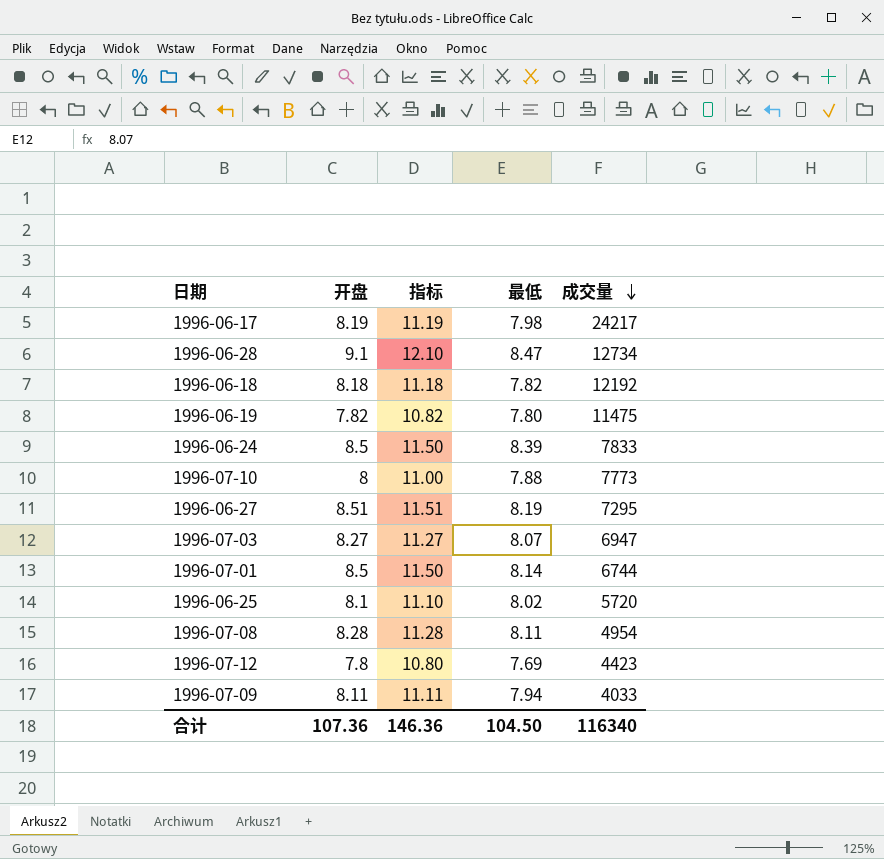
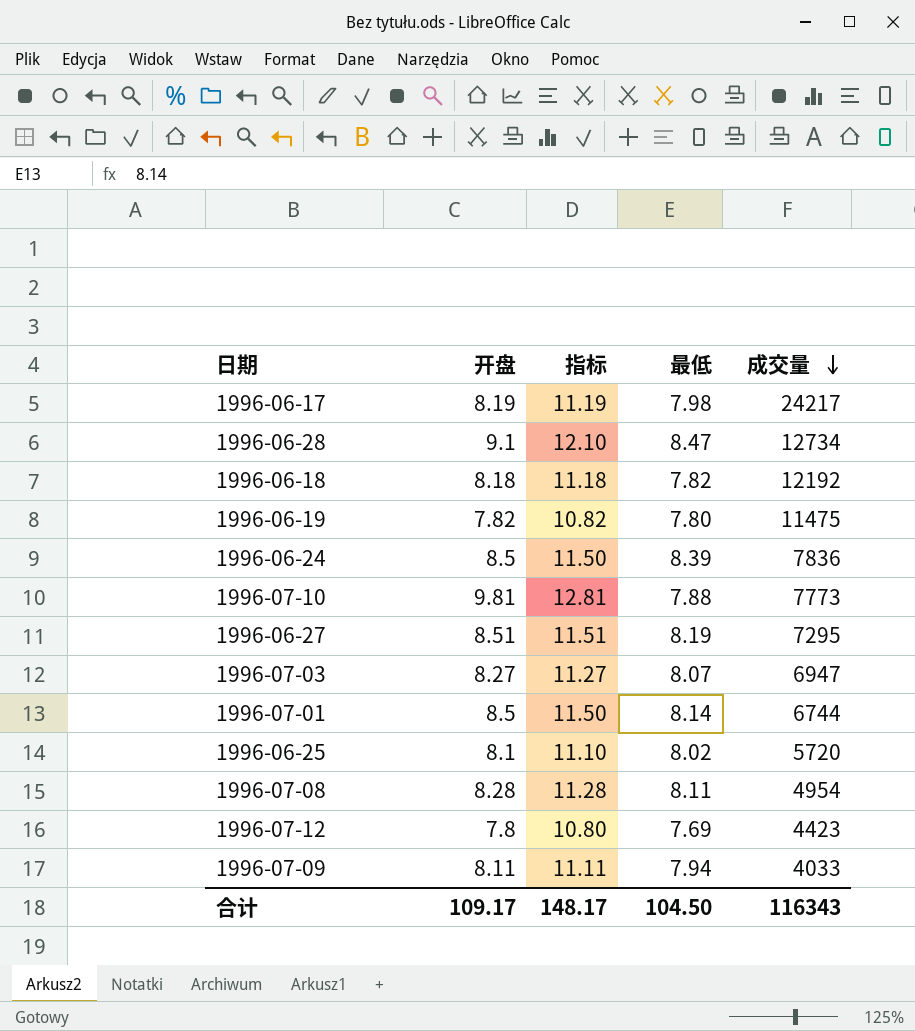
1996-06-24 | 成交量: 7833 -> 7836
1996-07-10 | 开盘: 8 -> 9.81
1996-07-10 | 指标: 11.00 -> 12.81
合计 | 开盘: 107.36 -> 109.17
合计 | 指标: 146.36 -> 148.17
合计 | 成交量: 116340 -> 116343

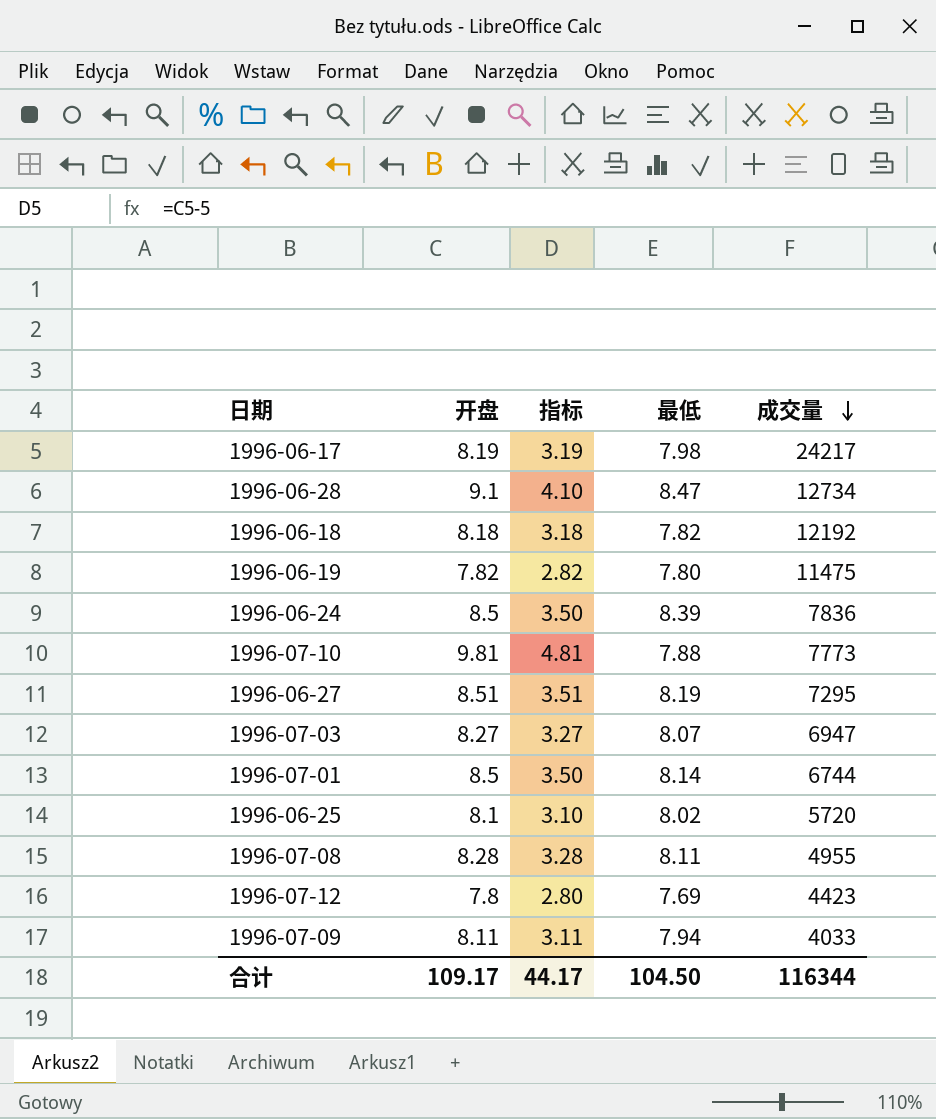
column 指标 | formula: [开盘] + 3 -> [开盘] - 5
1996-07-08 | 成交量: 4954 -> 4955
合计 | 指标: 148.17 -> 44.17
合计 | 成交量: 116343 -> 116344

